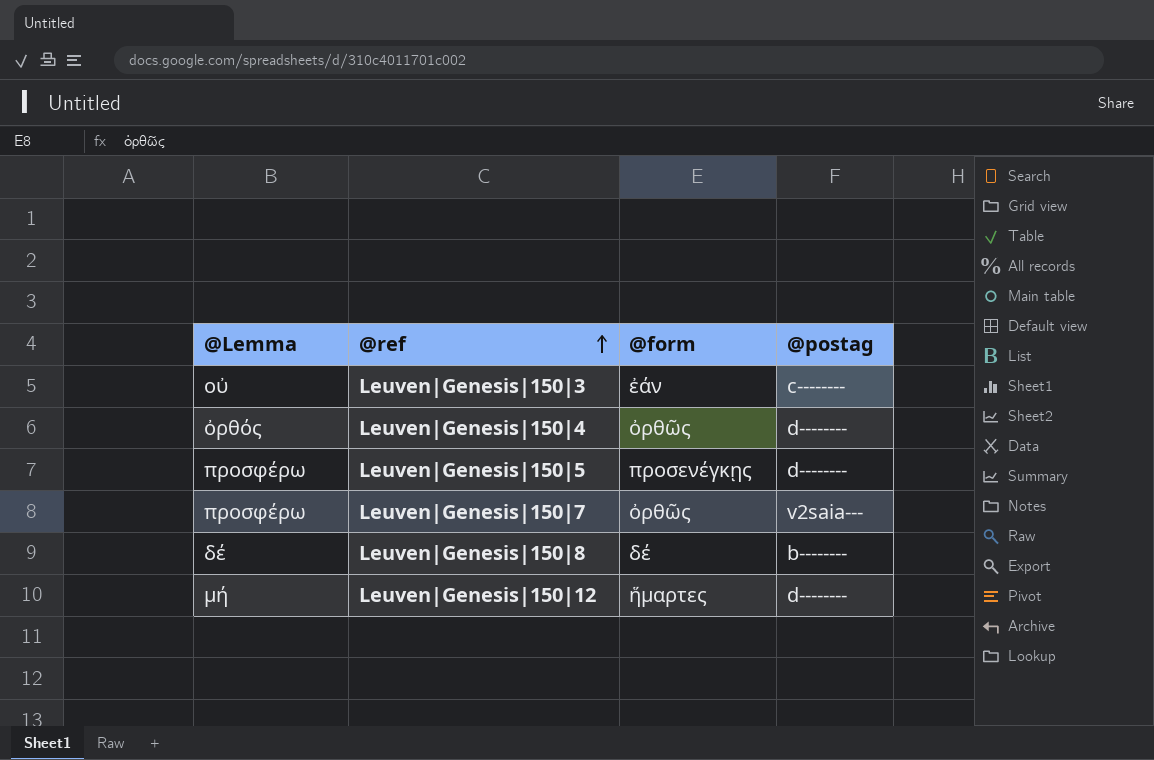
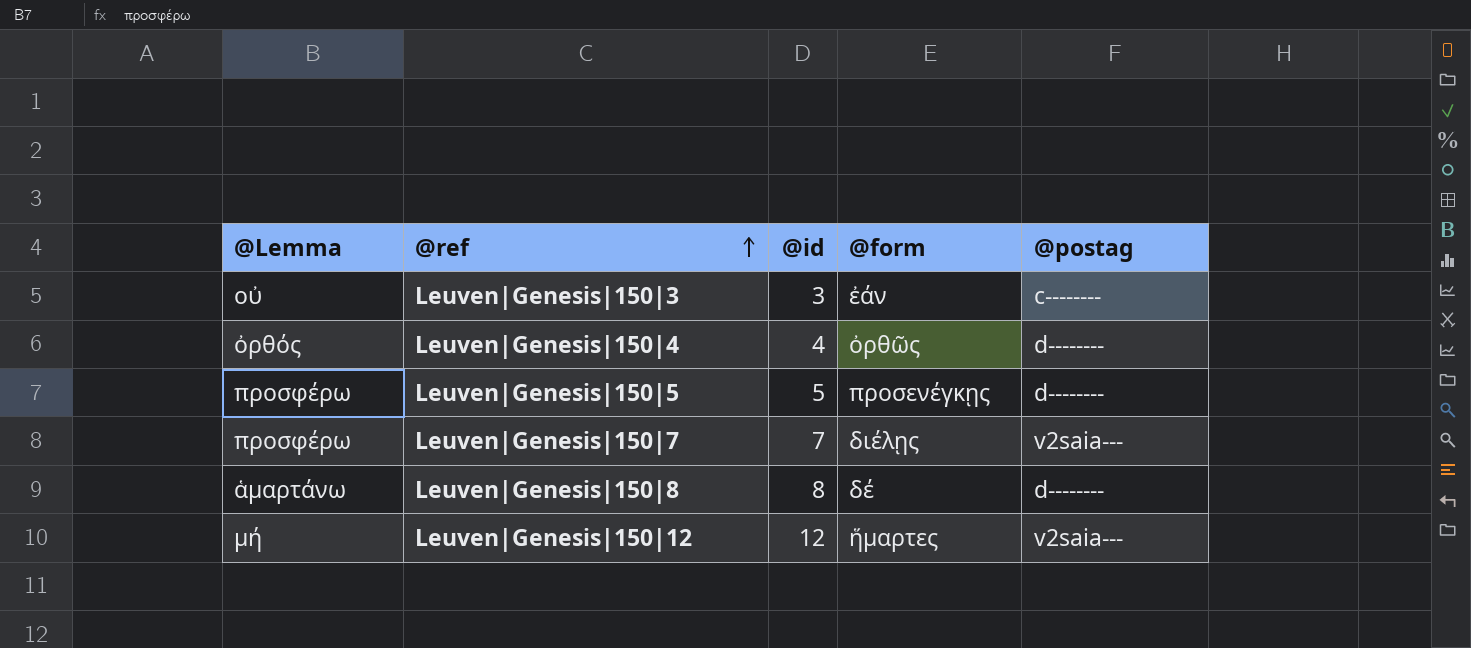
column @id | position: none -> 3
Leuven|Genesis|150|7 | @form: ὀρθῶς -> διέλῃς
Leuven|Genesis|150|8 | @Lemma: δέ -> ἁμαρτάνω
Leuven|Genesis|150|8 | @postag: b-------- -> d--------
Leuven|Genesis|150|12 | @postag: d-------- -> v2saia---

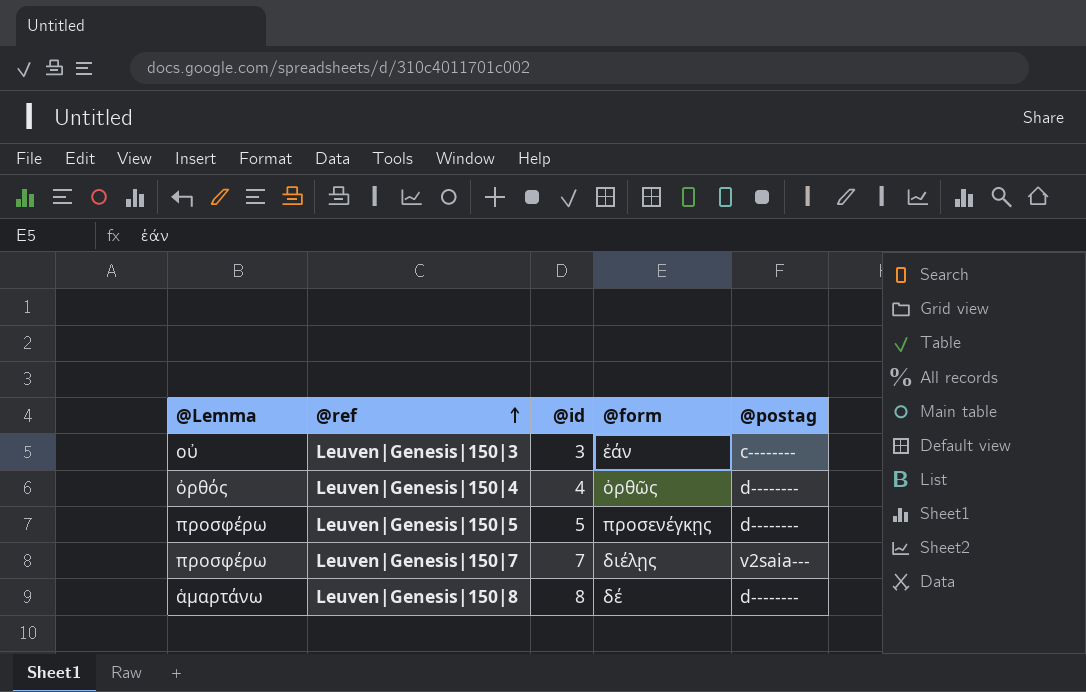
row Leuven|Genesis|150|12: μή | 12 | ἥμαρτες | v2saia--- -> none

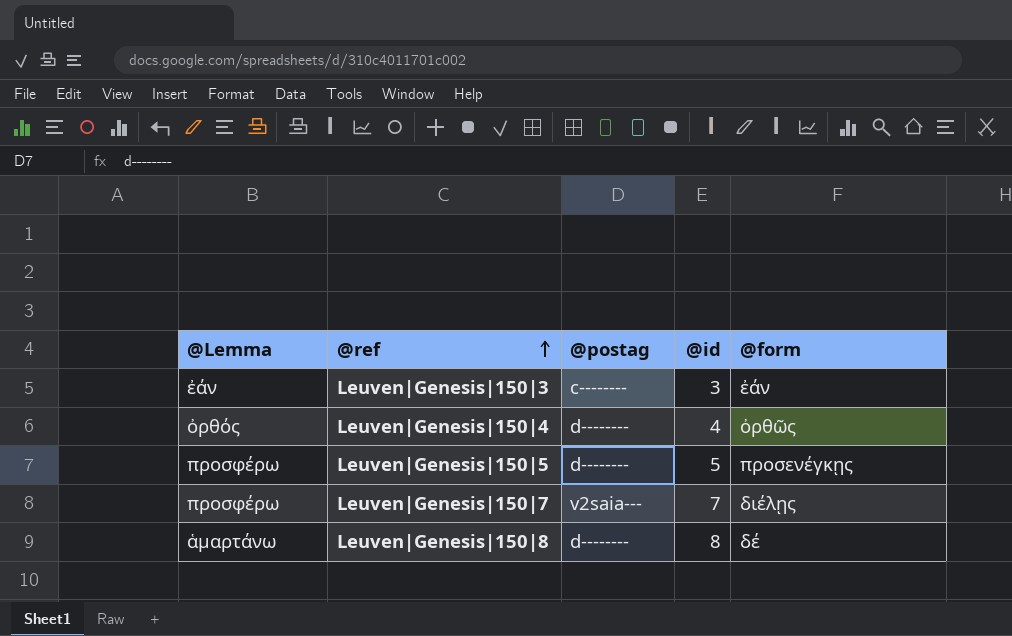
column @postag | position: 5 -> 3
Leuven|Genesis|150|3 | @Lemma: οὐ -> ἐάν

